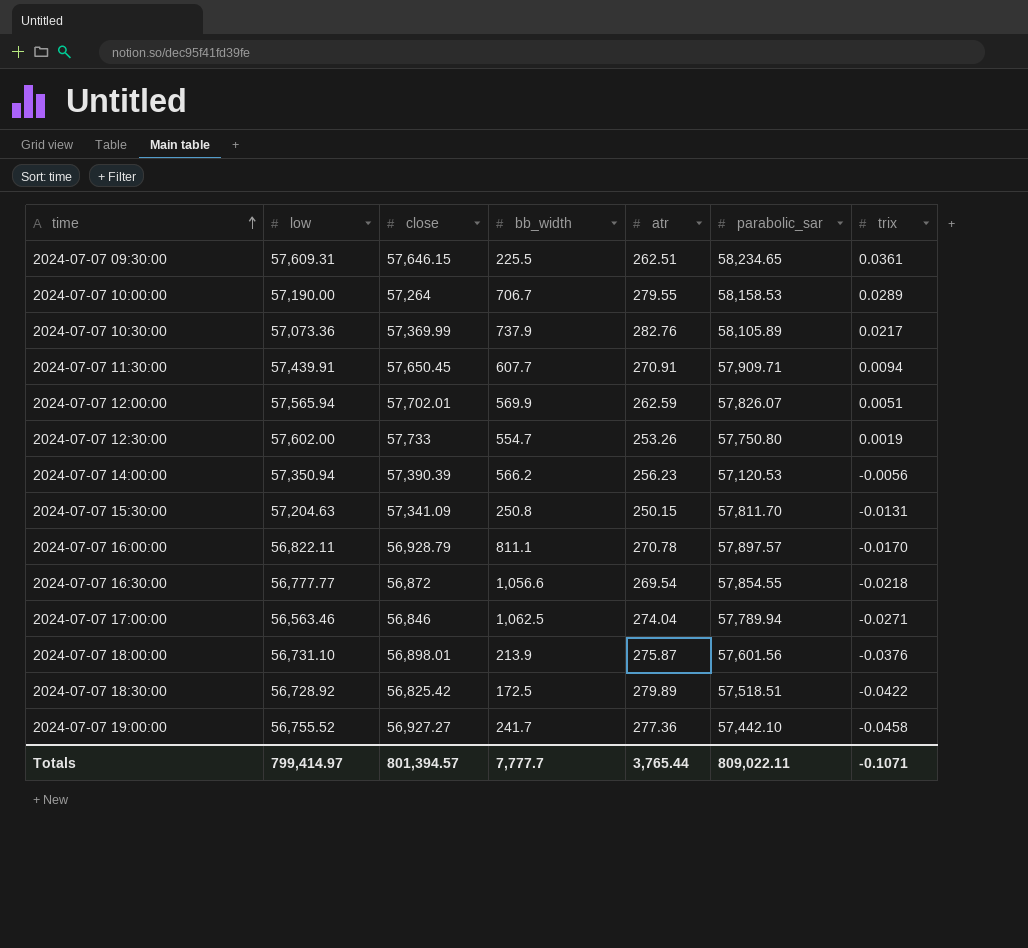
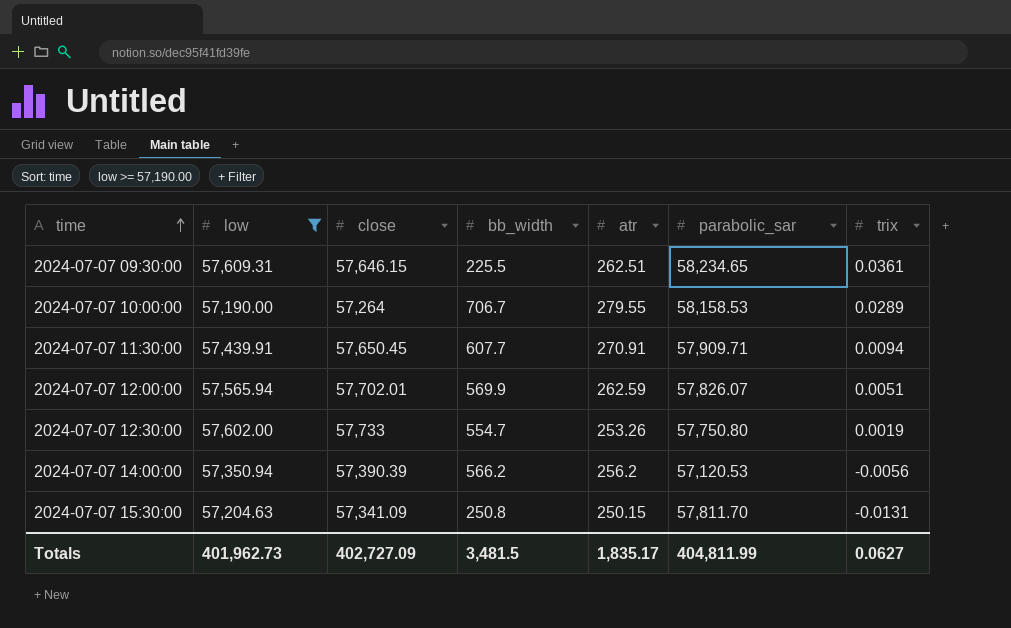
filter: none -> low >= 57,190.00
2024-07-07 14:00:00 | atr: 256.23 -> 256.2
Totals | low: 799,414.97 -> 401,962.73
Totals | close: 801,394.57 -> 402,727.09
Totals | bb_width: 7,777.7 -> 3,481.5
Totals | atr: 3,765.44 -> 1,835.17
Totals | parabolic_sar: 809,022.11 -> 404,811.99
Totals | trix: -0.1071 -> 0.0627

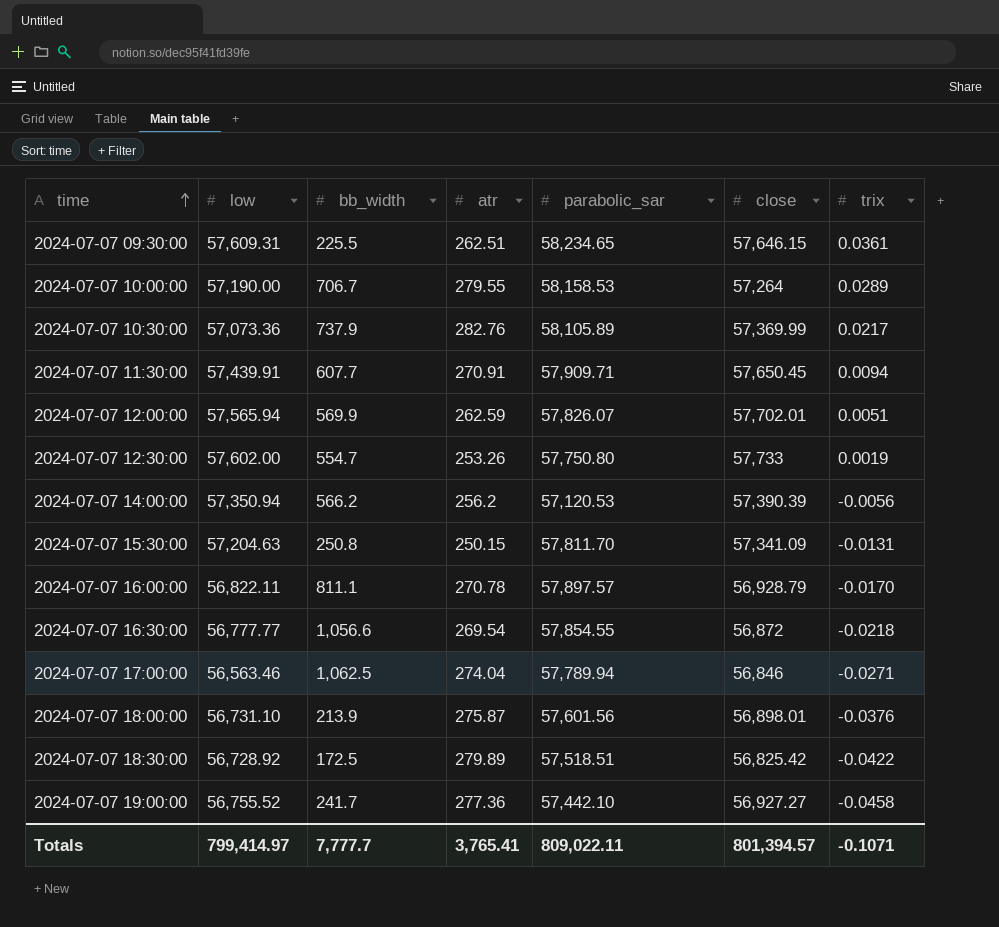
filter: low >= 57,190.00 -> none
column close | position: 3 -> 6
Totals | low: 401,962.73 -> 799,414.97
Totals | bb_width: 3,481.5 -> 7,777.7
Totals | atr: 1,835.17 -> 3,765.41
Totals | parabolic_sar: 404,811.99 -> 809,022.11
Totals | close: 402,727.09 -> 801,394.57
Totals | trix: 0.0627 -> -0.1071

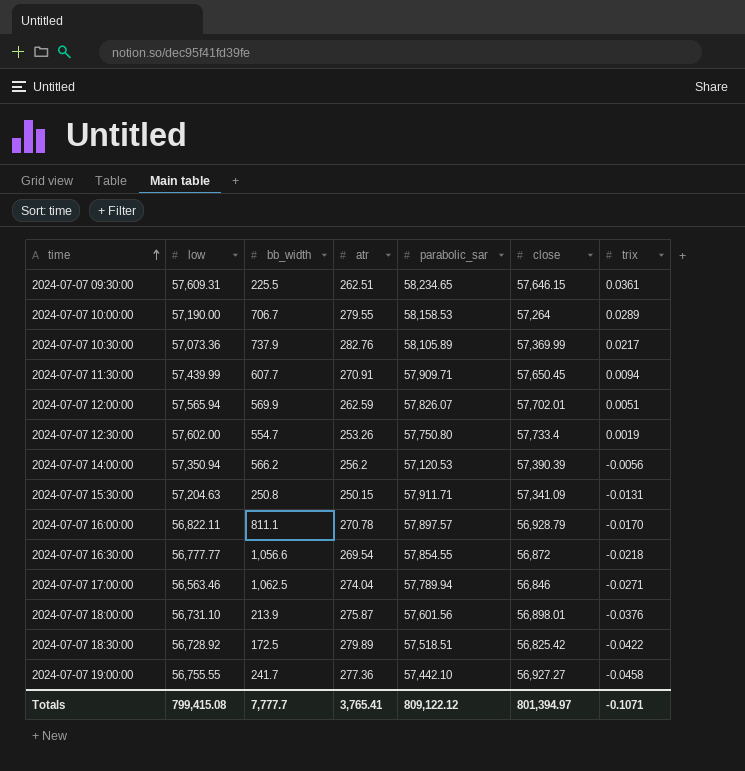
2024-07-07 11:30:00 | low: 57,439.91 -> 57,439.99
2024-07-07 12:30:00 | close: 57,733 -> 57,733.4
2024-07-07 15:30:00 | parabolic_sar: 57,811.70 -> 57,911.71
2024-07-07 19:00:00 | low: 56,755.52 -> 56,755.55
Totals | low: 799,414.97 -> 799,415.08
Totals | parabolic_sar: 809,022.11 -> 809,122.12
Totals | close: 801,394.57 -> 801,394.97

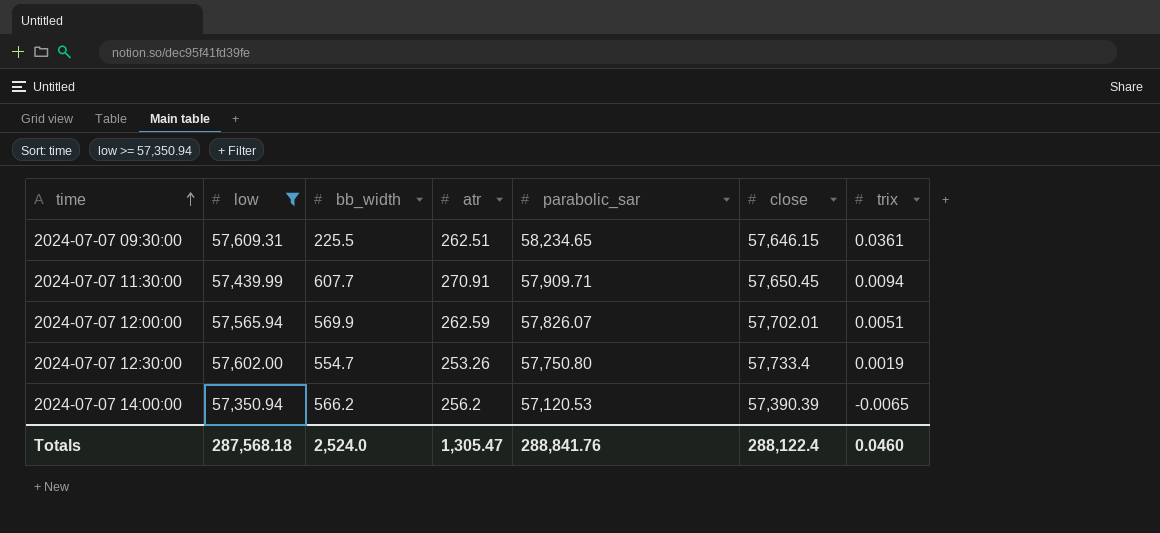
filter: none -> low >= 57,350.94
2024-07-07 14:00:00 | trix: -0.0056 -> -0.0065
Totals | low: 799,415.08 -> 287,568.18
Totals | bb_width: 7,777.7 -> 2,524.0
Totals | atr: 3,765.41 -> 1,305.47
Totals | parabolic_sar: 809,122.12 -> 288,841.76
Totals | close: 801,394.97 -> 288,122.4
Totals | trix: -0.1071 -> 0.0460

